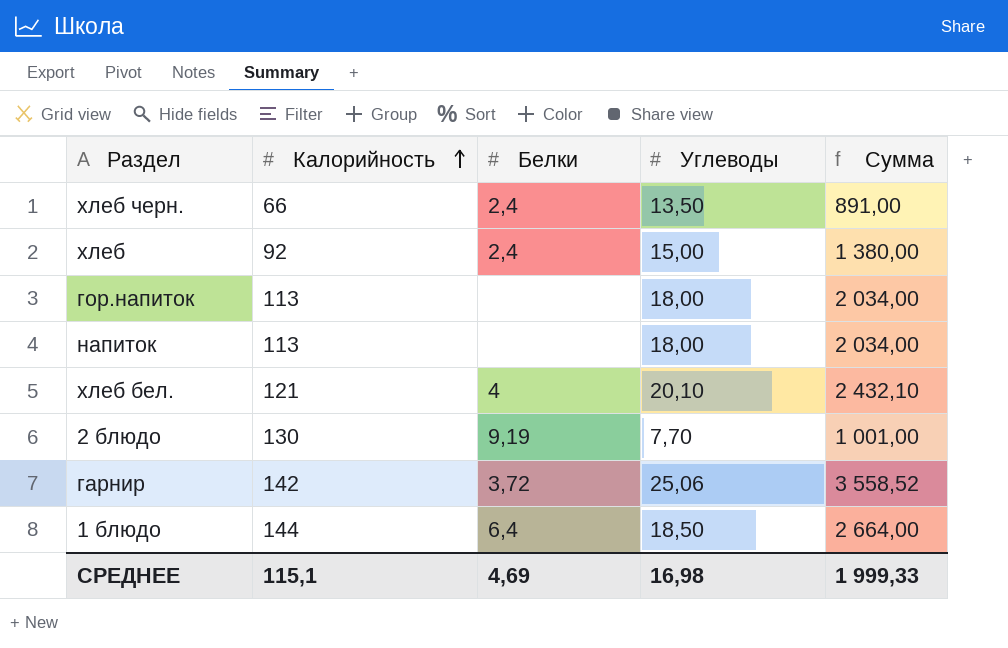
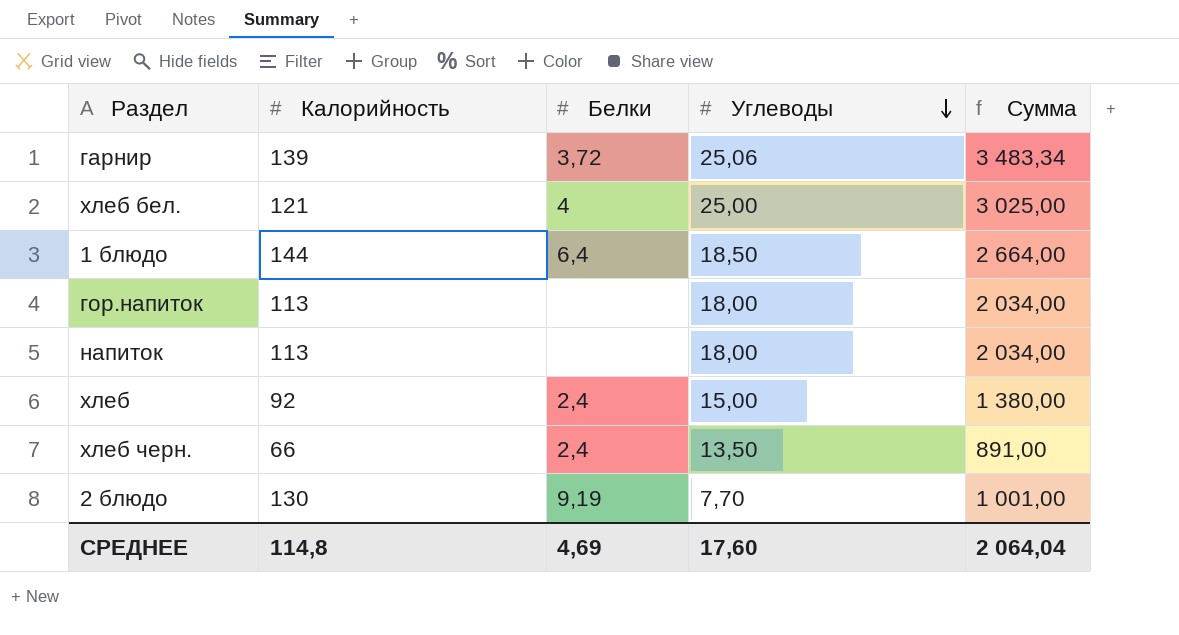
row order: Калорийность ascending -> Углеводы descending
гарнир | Калорийность: 142 -> 139
гарнир | Сумма: 3 558,52 -> 3 483,34
хлеб бел. | Углеводы: 20,10 -> 25,00
хлеб бел. | Сумма: 2 432,10 -> 3 025,00
СРЕДНЕЕ | Калорийность: 115,1 -> 114,8
СРЕДНЕЕ | Углеводы: 16,98 -> 17,60
СРЕДНЕЕ | Сумма: 1 999,33 -> 2 064,04

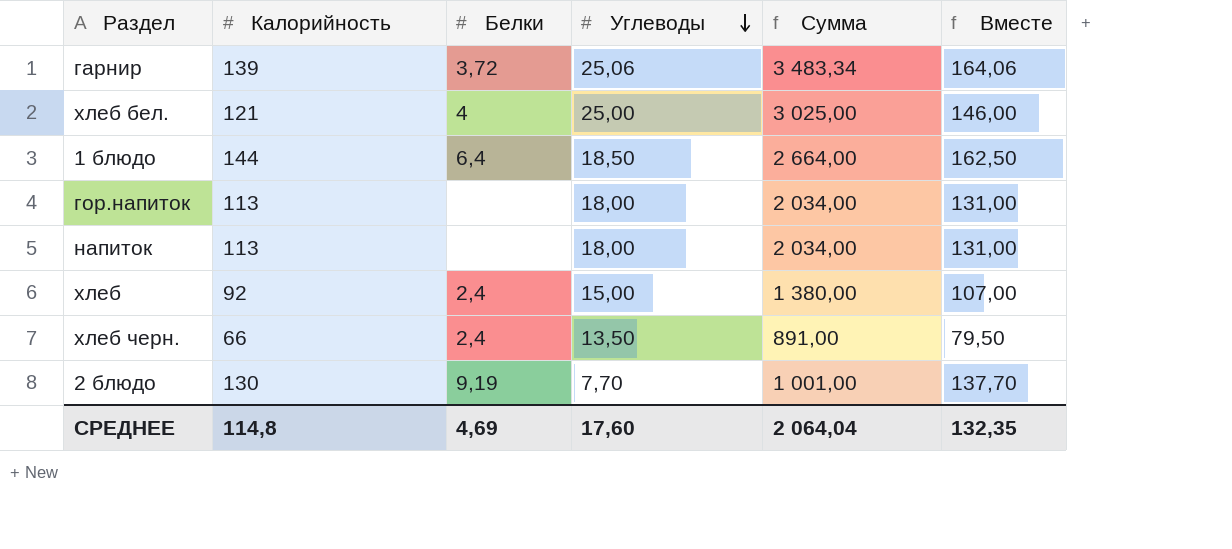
column Вместе | formula: none -> [Калорийность] + [Углеводы]

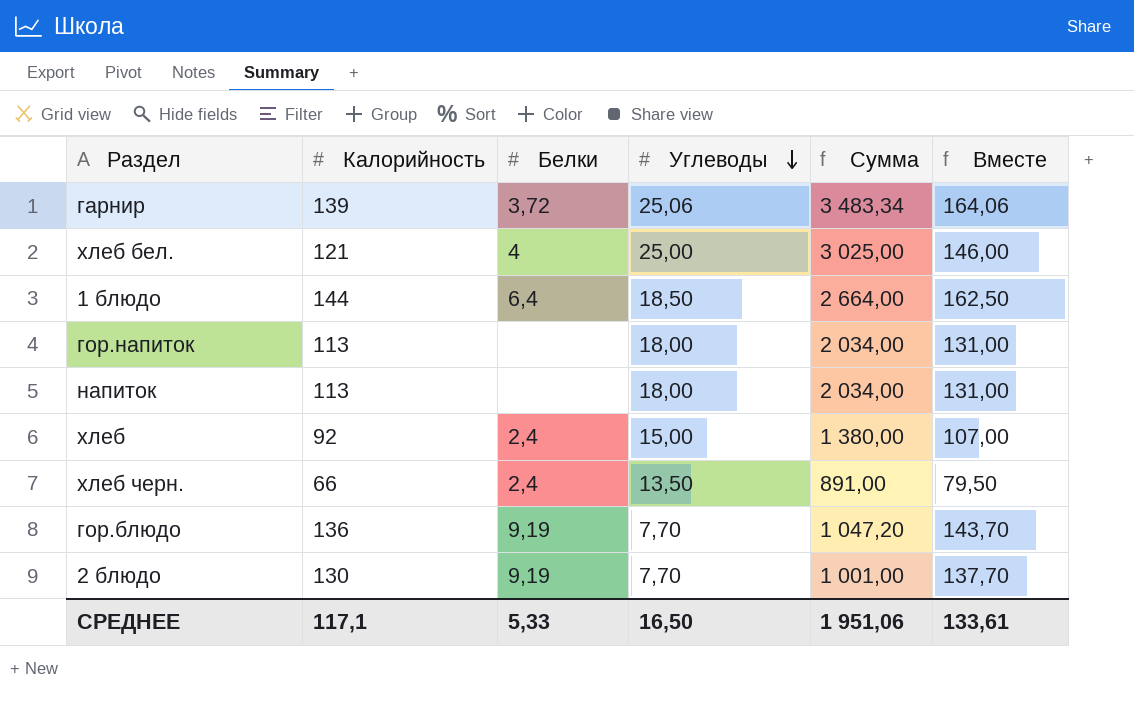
row гор.блюдо: none -> 136 | 9,19 | 7,70 | 1 047,20 | 143,70
СРЕДНЕЕ | Калорийность: 114,8 -> 117,1
СРЕДНЕЕ | Белки: 4,69 -> 5,33
СРЕДНЕЕ | Углеводы: 17,60 -> 16,50
СРЕДНЕЕ | Сумма: 2 064,04 -> 1 951,06
СРЕДНЕЕ | Вместе: 132,35 -> 133,61

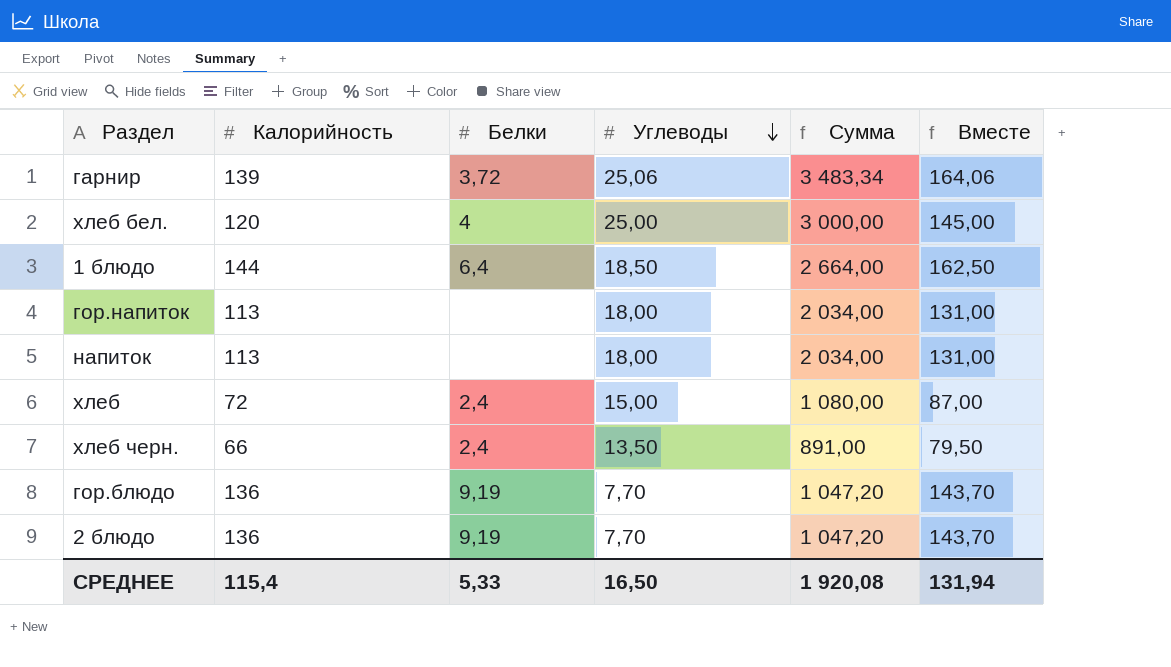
хлеб бел. | Калорийность: 121 -> 120
хлеб бел. | Сумма: 3 025,00 -> 3 000,00
хлеб бел. | Вместе: 146,00 -> 145,00
хлеб | Калорийность: 92 -> 72
хлеб | Сумма: 1 380,00 -> 1 080,00
хлеб | Вместе: 107,00 -> 87,00
2 блюдо | Калорийность: 130 -> 136
2 блюдо | Сумма: 1 001,00 -> 1 047,20
2 блюдо | Вместе: 137,70 -> 143,70
СРЕДНЕЕ | Калорийность: 117,1 -> 115,4
СРЕДНЕЕ | Сумма: 1 951,06 -> 1 920,08
СРЕДНЕЕ | Вместе: 133,61 -> 131,94

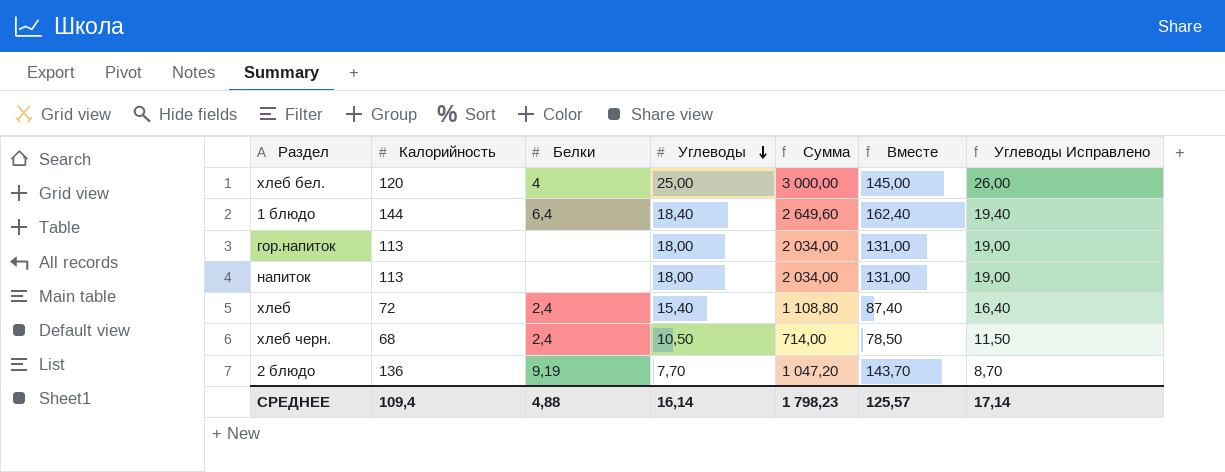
column Углеводы Исправлено | formula: none -> [Углеводы] + 1
row гарнир: 139 | 3,72 | 25,06 | 3 483,34 | 164,06 -> none
row гор.блюдо: 136 | 9,19 | 7,70 | 1 047,20 | 143,70 -> none
1 блюдо | Углеводы: 18,50 -> 18,40
1 блюдо | Сумма: 2 664,00 -> 2 649,60
1 блюдо | Вместе: 162,50 -> 162,40
хлеб | Углеводы: 15,00 -> 15,40
хлеб | Сумма: 1 080,00 -> 1 108,80
хлеб | Вместе: 87,00 -> 87,40
хлеб черн. | Калорийность: 66 -> 68
хлеб черн. | Углеводы: 13,50 -> 10,50
хлеб черн. | Сумма: 891,00 -> 714,00
хлеб черн. | Вместе: 79,50 -> 78,50
СРЕДНЕЕ | Калорийность: 115,4 -> 109,4
СРЕДНЕЕ | Белки: 5,33 -> 4,88
СРЕДНЕЕ | Углеводы: 16,50 -> 16,14
СРЕДНЕЕ | Сумма: 1 920,08 -> 1 798,23
СРЕДНЕЕ | Вместе: 131,94 -> 125,57

